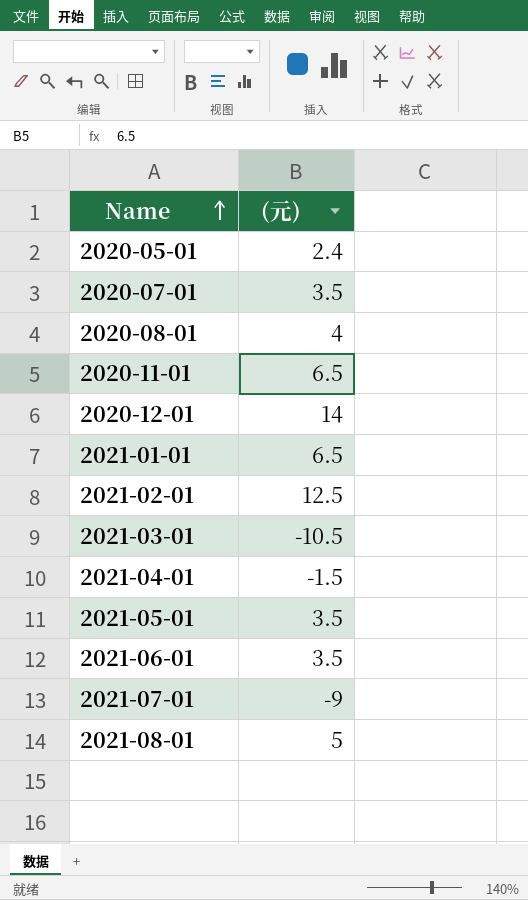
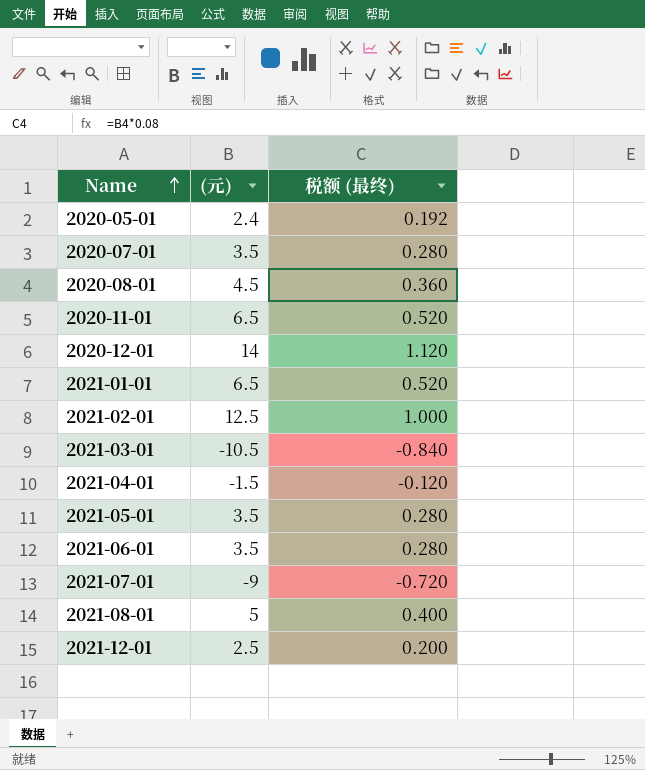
column 税额 (最终) | formula: none -> [(元)] * 0.08
2020-08-01 | (元): 4 -> 4.5
row 2021-12-01: none -> 2.5 | 0.200

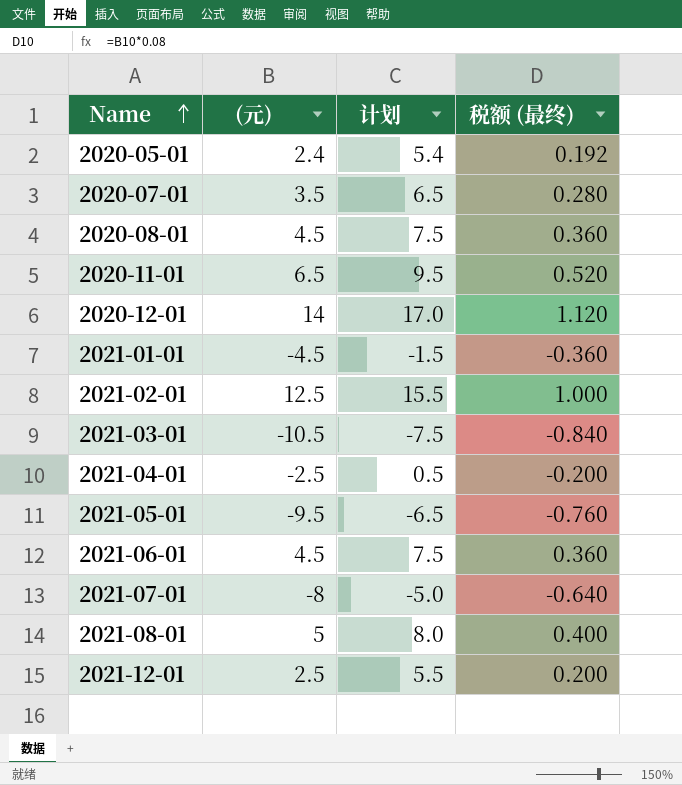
column 计划 | formula: none -> [(元)] + 3
2021-01-01 | (元): 6.5 -> -4.5
2021-01-01 | 税额 (最终): 0.520 -> -0.360
2021-04-01 | (元): -1.5 -> -2.5
2021-04-01 | 税额 (最终): -0.120 -> -0.200
2021-05-01 | (元): 3.5 -> -9.5
2021-05-01 | 税额 (最终): 0.280 -> -0.760
2021-06-01 | (元): 3.5 -> 4.5
2021-06-01 | 税额 (最终): 0.280 -> 0.360
2021-07-01 | (元): -9 -> -8
2021-07-01 | 税额 (最终): -0.720 -> -0.640

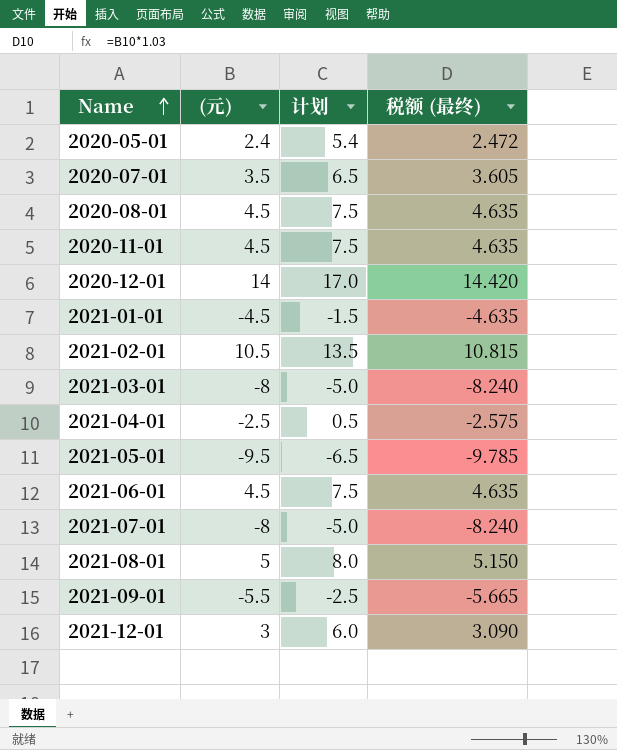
column 税额 (最终) | formula: [(元)] * 0.08 -> [(元)] * 1.03
2020-11-01 | (元): 6.5 -> 4.5
2020-11-01 | 计划: 9.5 -> 7.5
2021-02-01 | (元): 12.5 -> 10.5
2021-02-01 | 计划: 15.5 -> 13.5
2021-03-01 | (元): -10.5 -> -8
2021-03-01 | 计划: -7.5 -> -5.0
row 2021-09-01: none -> -5.5 | -2.5 | -5.665
2021-12-01 | (元): 2.5 -> 3
2021-12-01 | 计划: 5.5 -> 6.0

